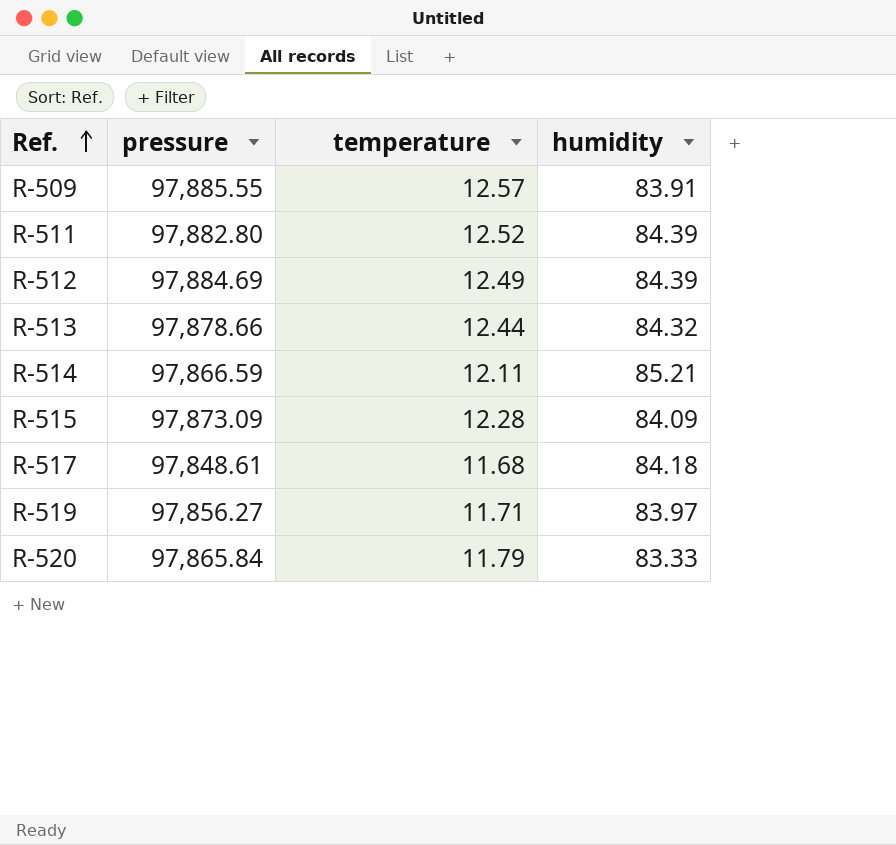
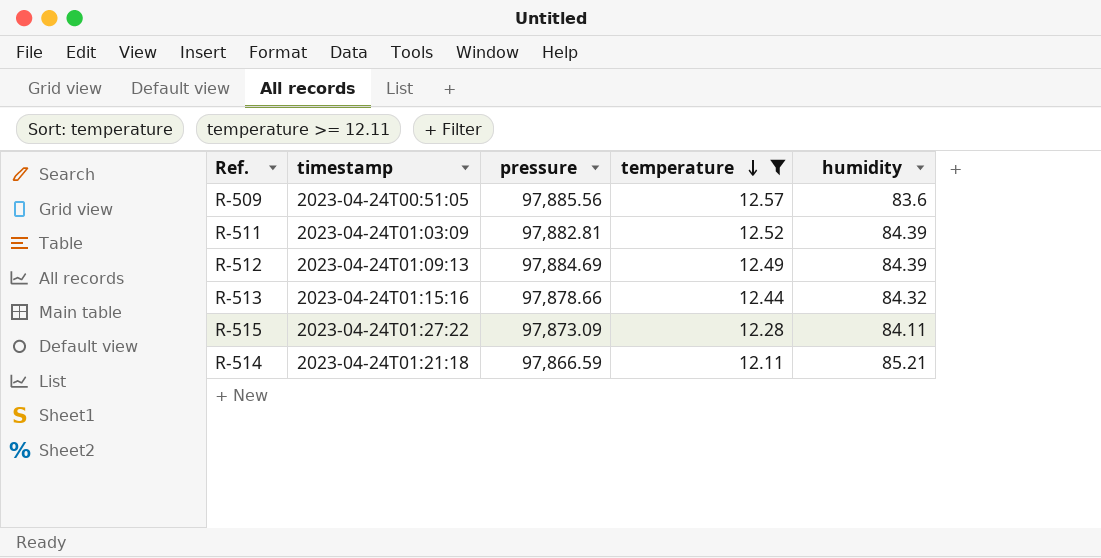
filter: none -> temperature >= 12.11
row order: Ref. ascending -> temperature descending
column timestamp | position: none -> 2
R-509 | pressure: 97,885.55 -> 97,885.56
R-509 | humidity: 83.91 -> 83.6
R-511 | pressure: 97,882.80 -> 97,882.81
R-515 | humidity: 84.09 -> 84.11

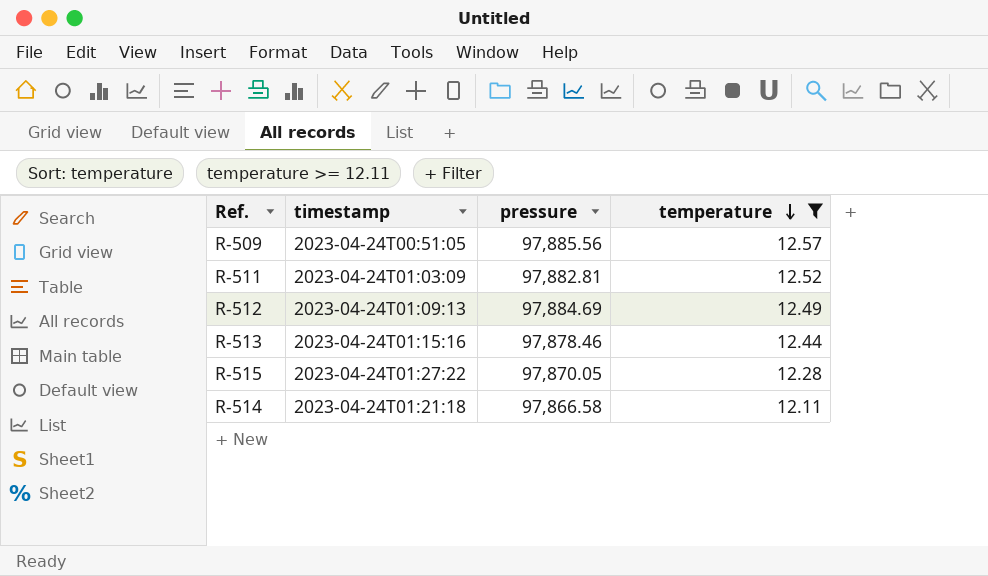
column humidity | position: 5 -> none
R-513 | pressure: 97,878.66 -> 97,878.46
R-515 | pressure: 97,873.09 -> 97,870.05
R-514 | pressure: 97,866.59 -> 97,866.58

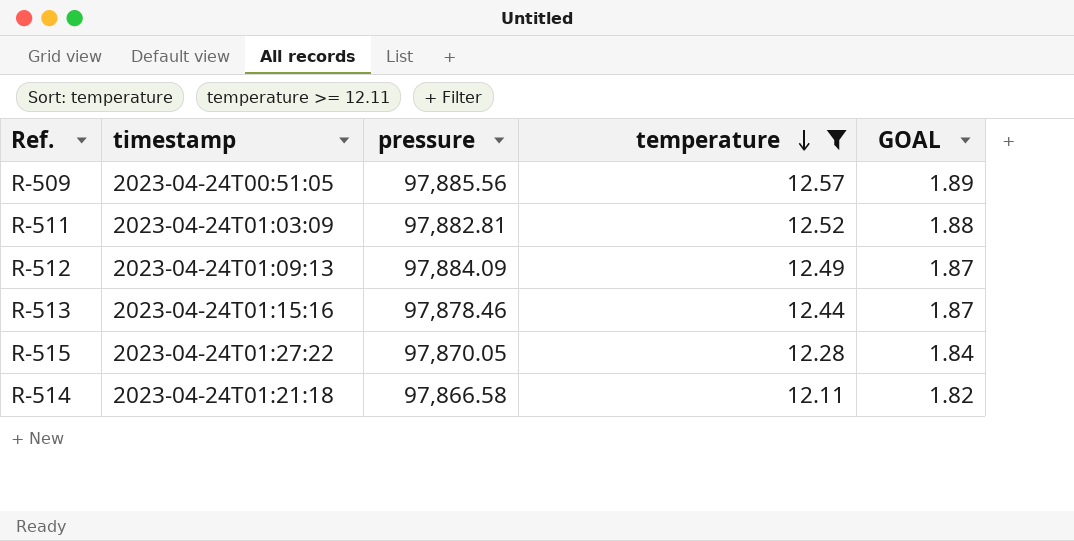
column GOAL | formula: none -> [temperature] * 0.15
R-512 | pressure: 97,884.69 -> 97,884.09

